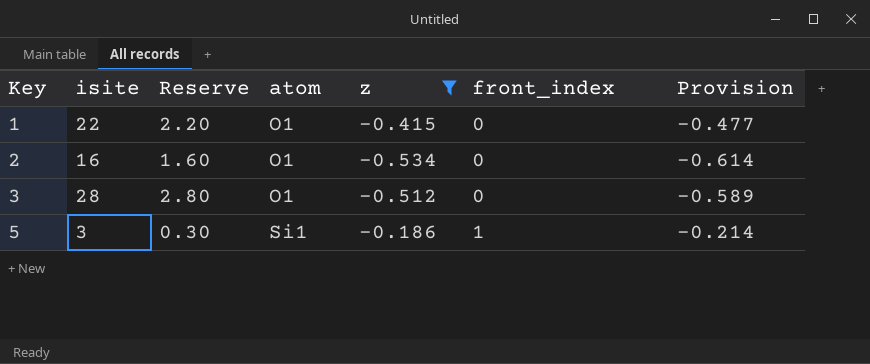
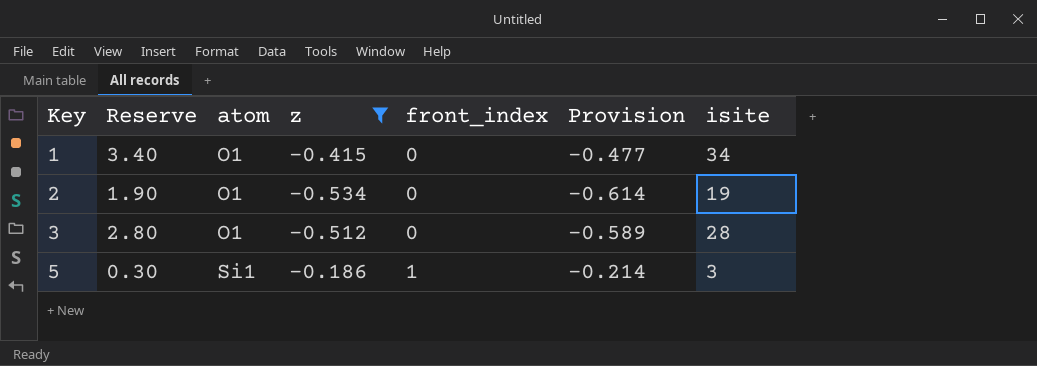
column isite | position: 2 -> 7
1 | Reserve: 2.20 -> 3.40
1 | isite: 22 -> 34
2 | Reserve: 1.60 -> 1.90
2 | isite: 16 -> 19

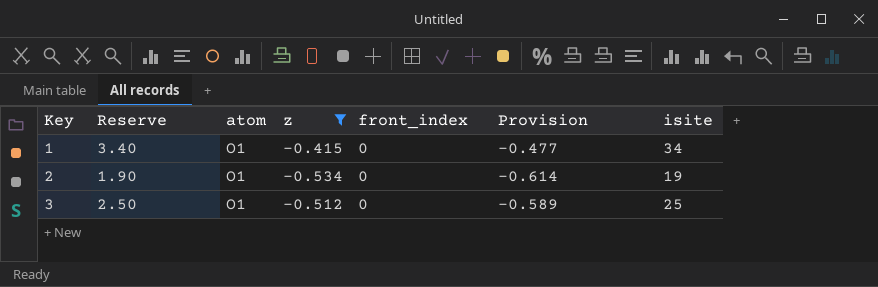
row 5: 0.30 | Si1 | -0.186 | 1 | -0.214 | 3 -> none
3 | Reserve: 2.80 -> 2.50
3 | isite: 28 -> 25

